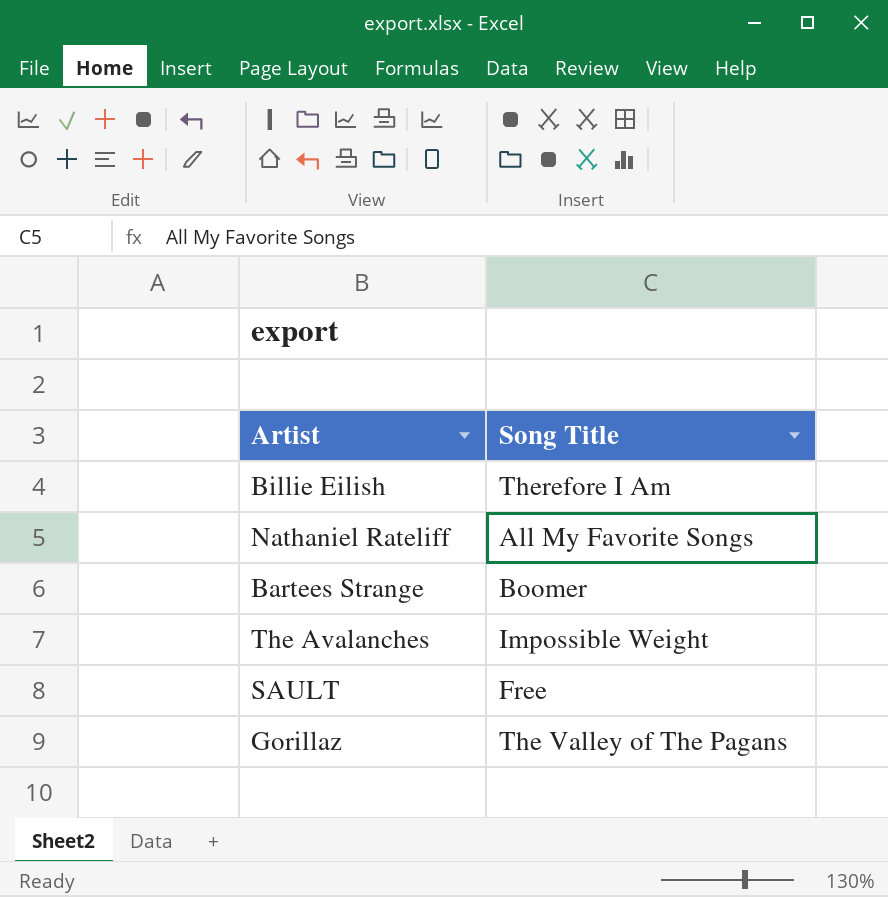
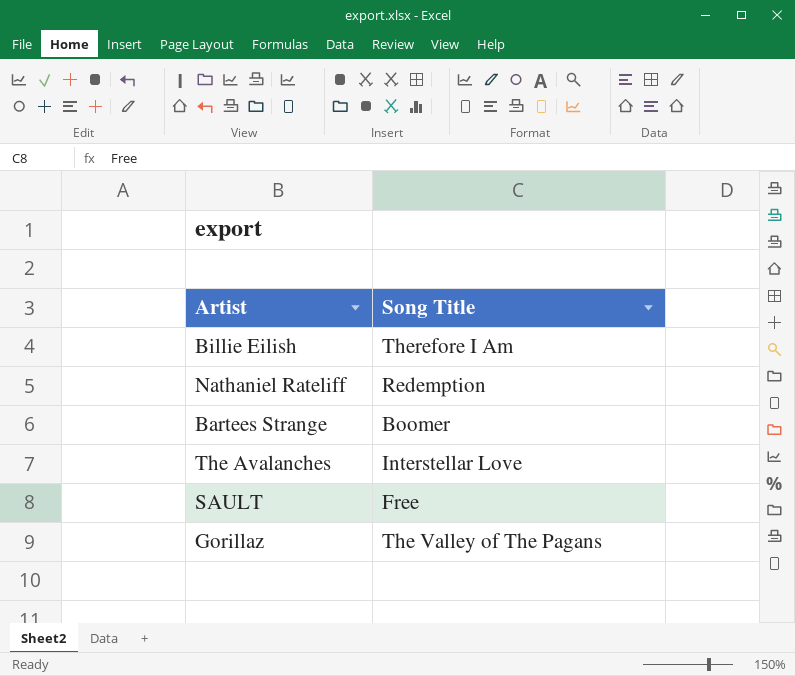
Nathaniel Rateliff | Song Title: All My Favorite Songs -> Redemption
The Avalanches | Song Title: Impossible Weight -> Interstellar Love

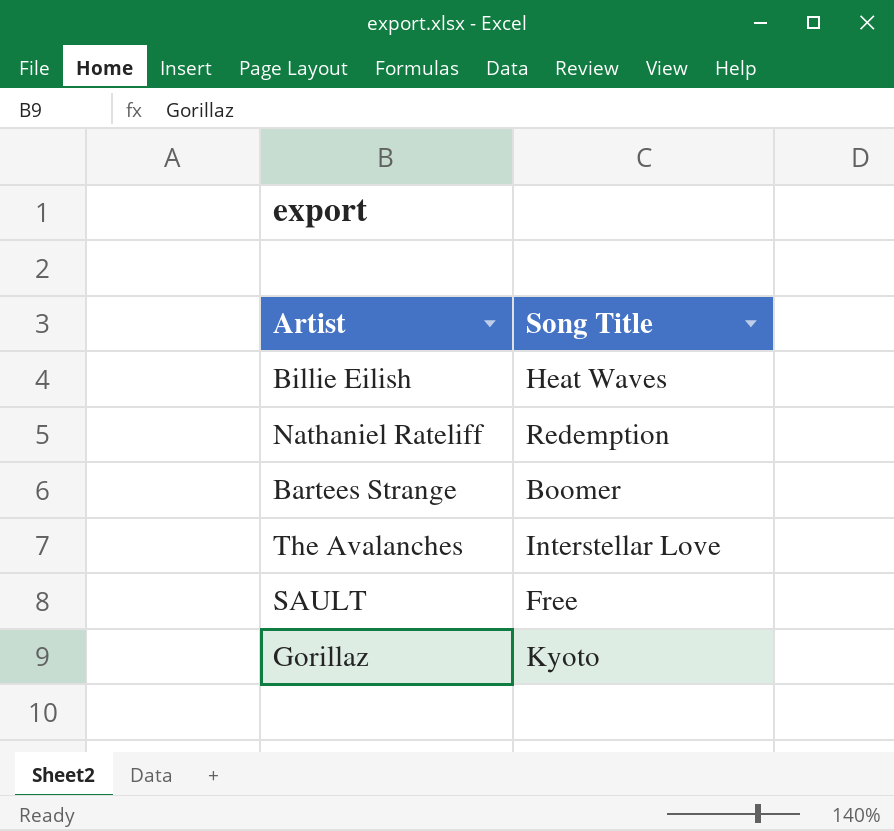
Billie Eilish | Song Title: Therefore I Am -> Heat Waves
Gorillaz | Song Title: The Valley of The Pagans -> Kyoto

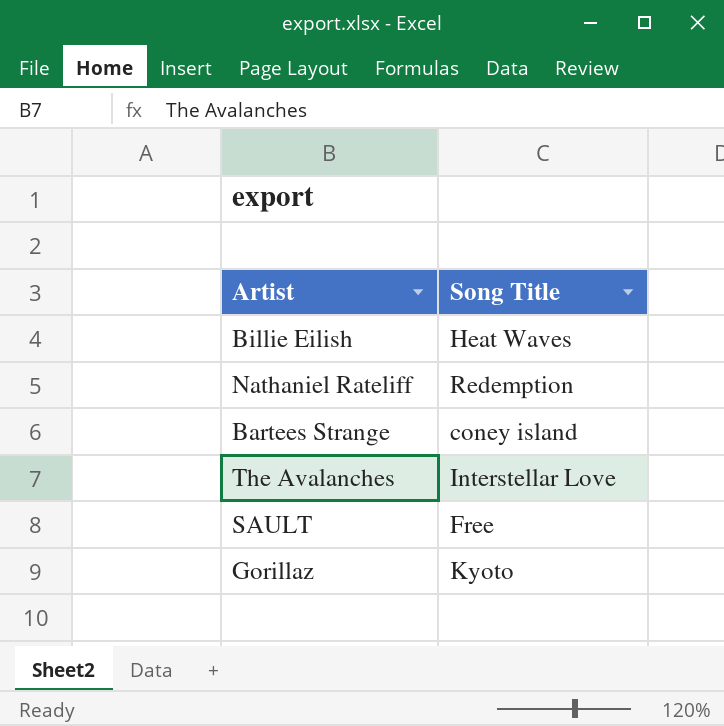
Bartees Strange | Song Title: Boomer -> coney island

